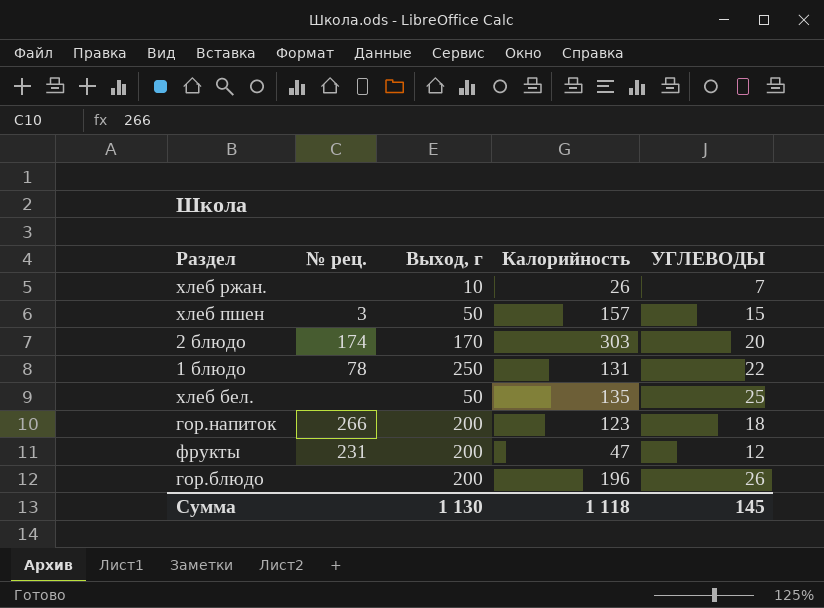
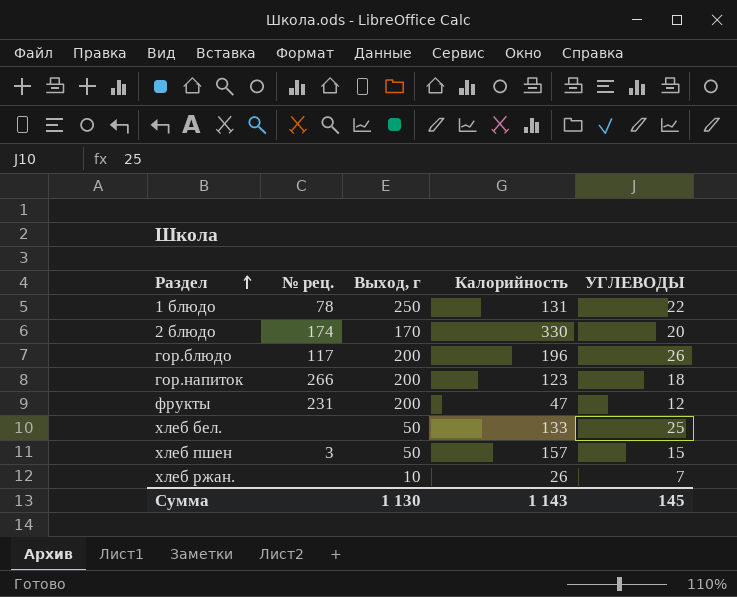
row order: none -> Раздел ascending
2 блюдо | Калорийность: 303 -> 330
гор.блюдо | № рец.: none -> 117
хлеб бел. | Калорийность: 135 -> 133
Сумма | Калорийность: 1 118 -> 1 143

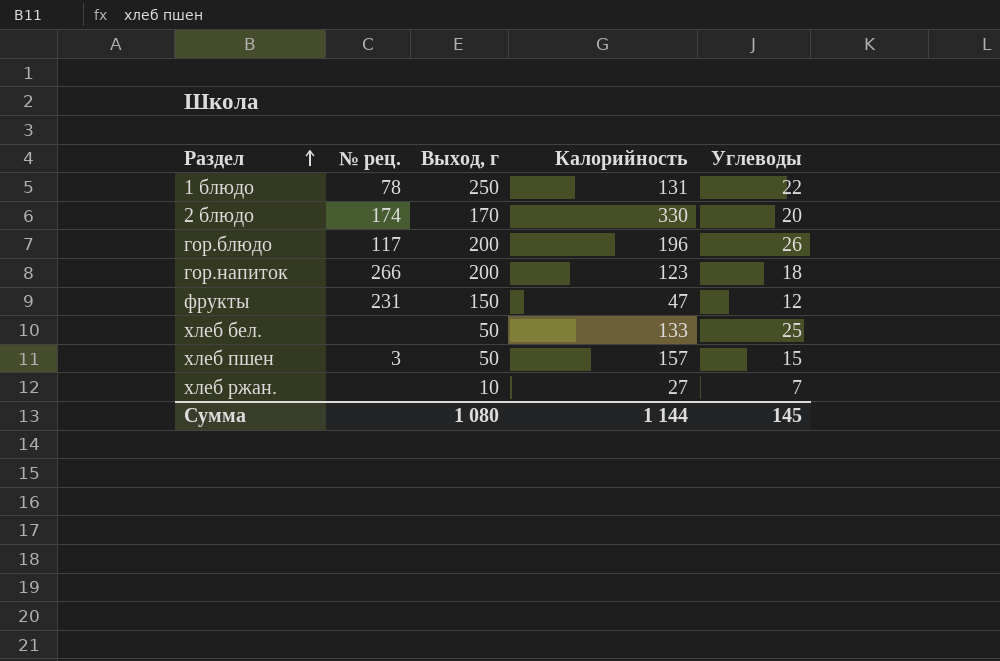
column name: УГЛЕВОДЫ -> Углеводы
фрукты | Выход, г: 200 -> 150
хлеб ржан. | Калорийность: 26 -> 27
Сумма | Выход, г: 1 130 -> 1 080
Сумма | Калорийность: 1 143 -> 1 144

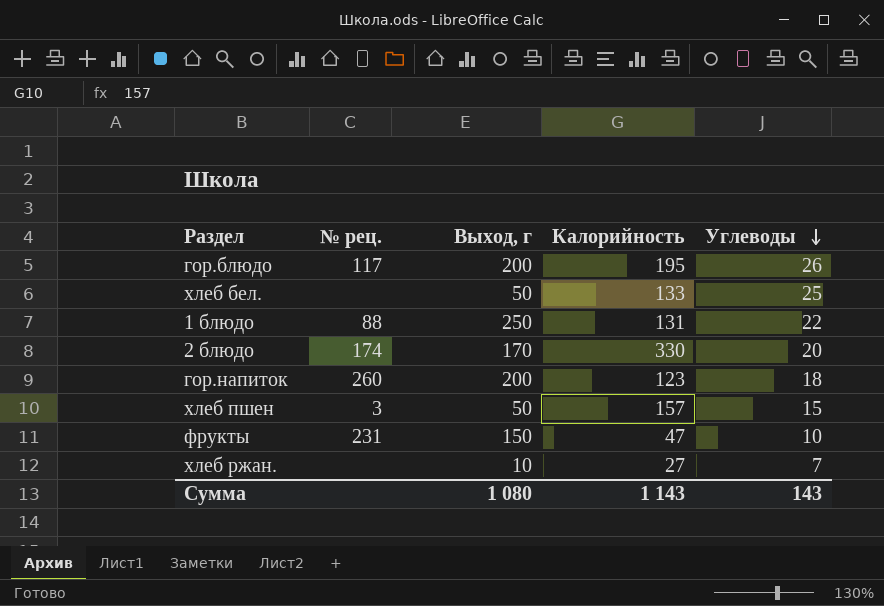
row order: Раздел ascending -> Углеводы descending
гор.блюдо | Калорийность: 196 -> 195
1 блюдо | № рец.: 78 -> 88
гор.напиток | № рец.: 266 -> 260
фрукты | Углеводы: 12 -> 10
Сумма | Калорийность: 1 144 -> 1 143
Сумма | Углеводы: 145 -> 143

